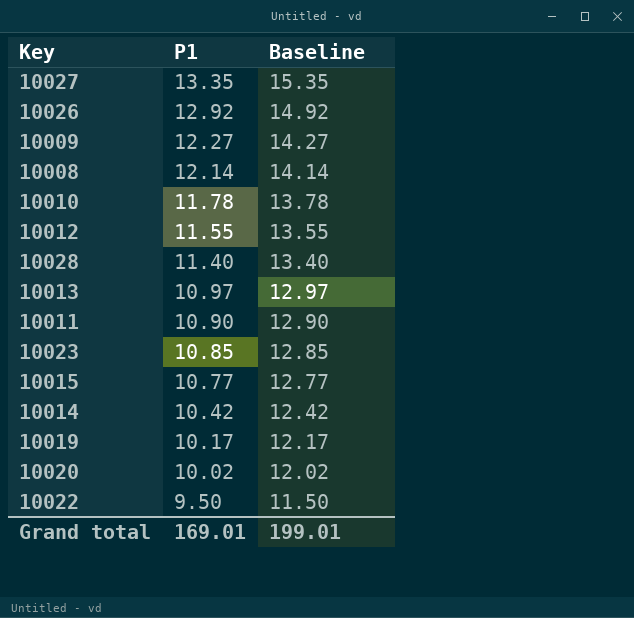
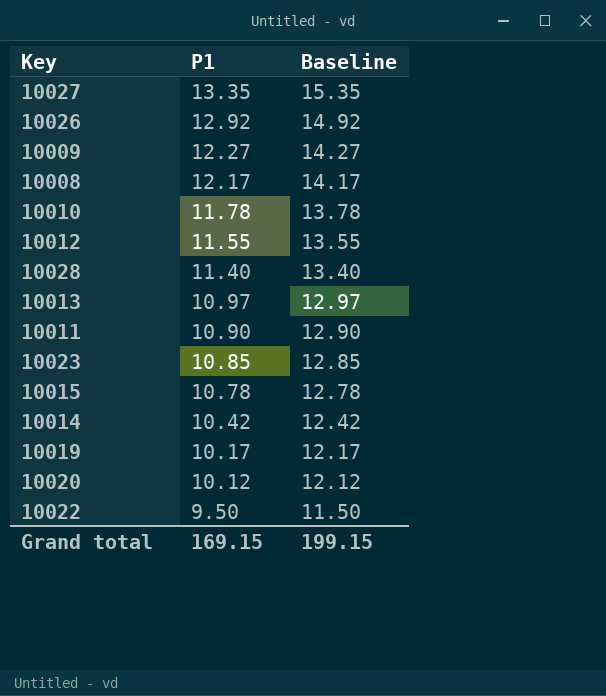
10008 | P1: 12.14 -> 12.17
10008 | Baseline: 14.14 -> 14.17
10015 | P1: 10.77 -> 10.78
10015 | Baseline: 12.77 -> 12.78
10020 | P1: 10.02 -> 10.12
10020 | Baseline: 12.02 -> 12.12
Grand total | P1: 169.01 -> 169.15
Grand total | Baseline: 199.01 -> 199.15

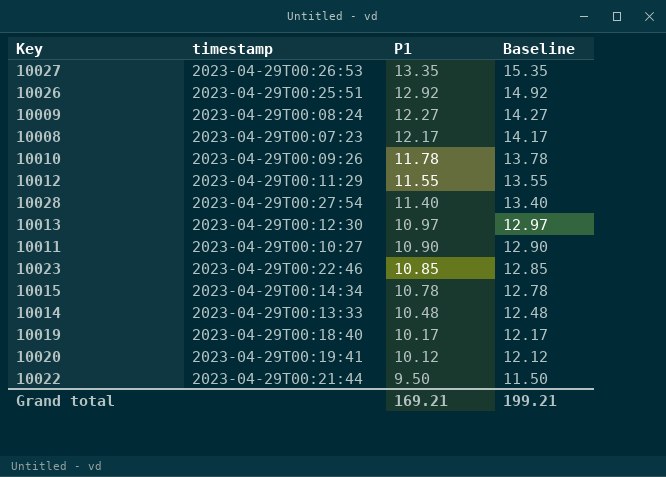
column timestamp | position: none -> 2
10014 | P1: 10.42 -> 10.48
10014 | Baseline: 12.42 -> 12.48
Grand total | P1: 169.15 -> 169.21
Grand total | Baseline: 199.15 -> 199.21

